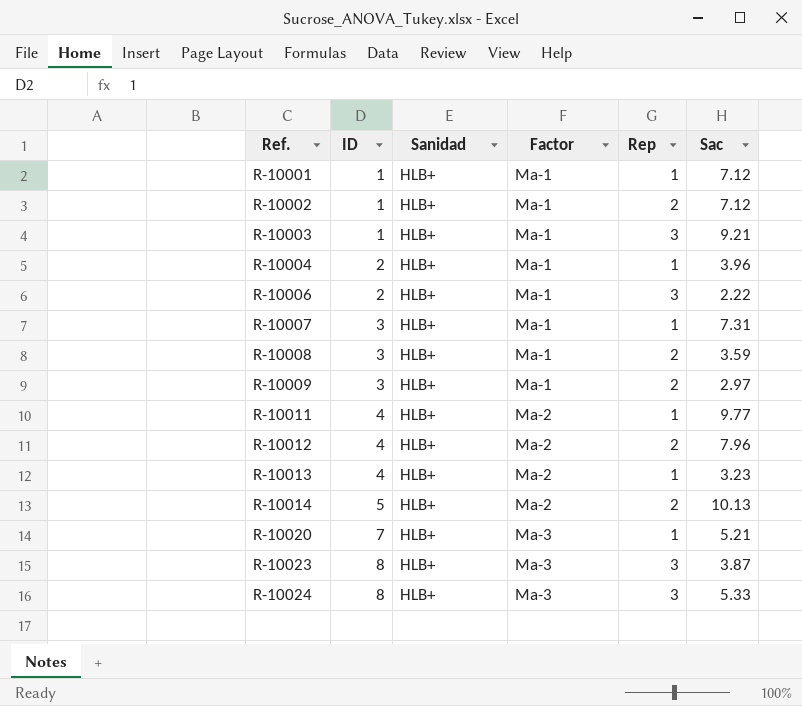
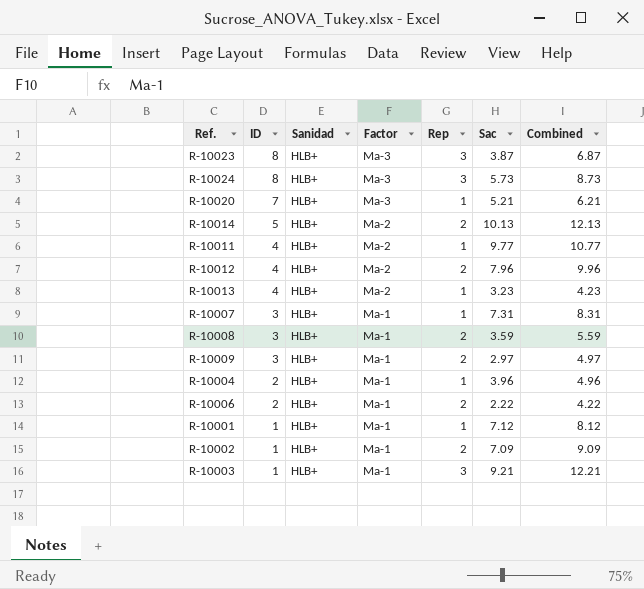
row order: Ref. ascending -> ID descending
column Combined | formula: none -> [Rep] + [Sac]
R-10024 | Sac: 5.33 -> 5.73
R-10006 | Rep: 3 -> 2
R-10002 | Sac: 7.12 -> 7.09

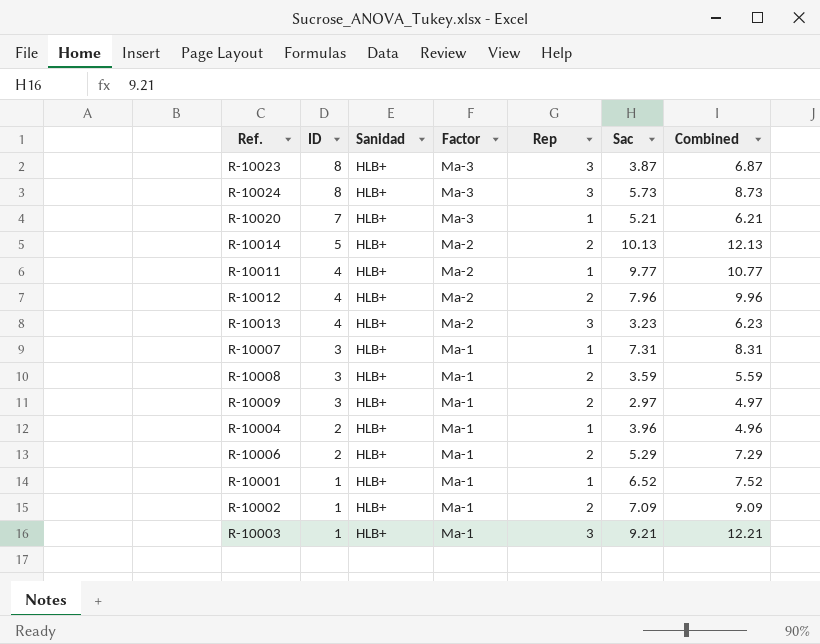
R-10013 | Rep: 1 -> 3
R-10013 | Combined: 4.23 -> 6.23
R-10006 | Sac: 2.22 -> 5.29
R-10006 | Combined: 4.22 -> 7.29
R-10001 | Sac: 7.12 -> 6.52
R-10001 | Combined: 8.12 -> 7.52

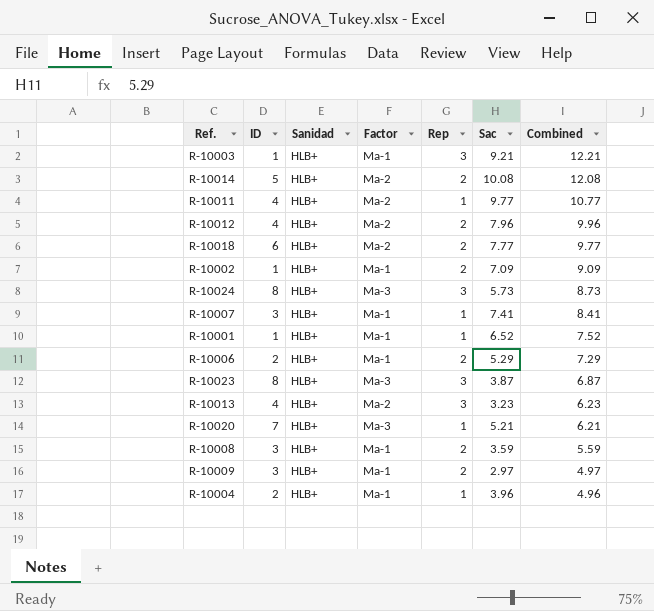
row order: ID descending -> Combined descending
R-10014 | Sac: 10.13 -> 10.08
R-10014 | Combined: 12.13 -> 12.08
row R-10018: none -> 6 | HLB+ | Ma-2 | 2 | 7.77 | 9.77
R-10007 | Sac: 7.31 -> 7.41
R-10007 | Combined: 8.31 -> 8.41

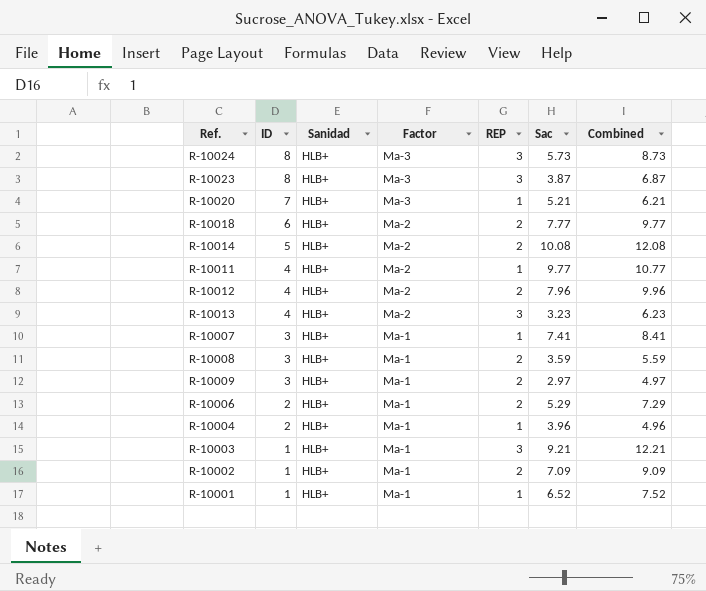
row order: Combined descending -> ID descending
column name: Rep -> REP

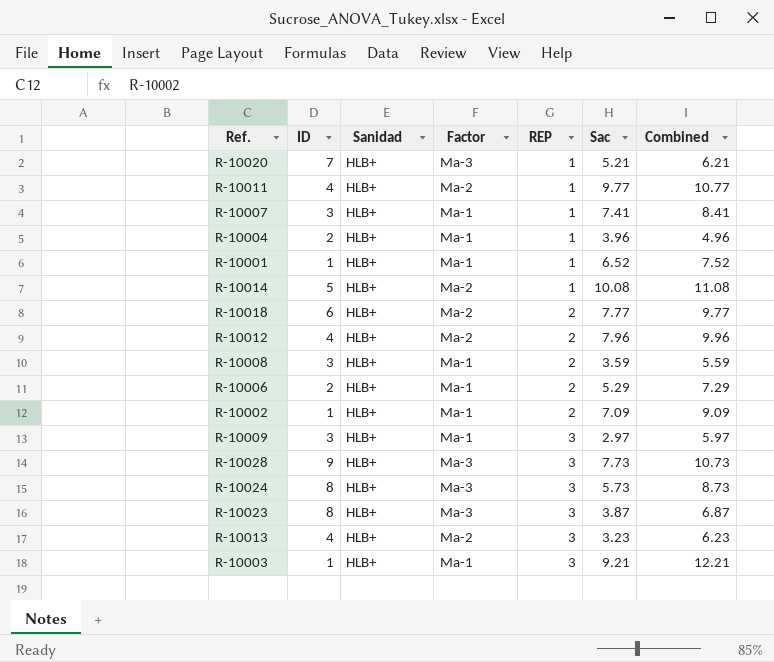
row order: ID descending -> REP ascending
R-10014 | REP: 2 -> 1
R-10014 | Combined: 12.08 -> 11.08
R-10009 | REP: 2 -> 3
R-10009 | Combined: 4.97 -> 5.97
row R-10028: none -> 9 | HLB+ | Ma-3 | 3 | 7.73 | 10.73

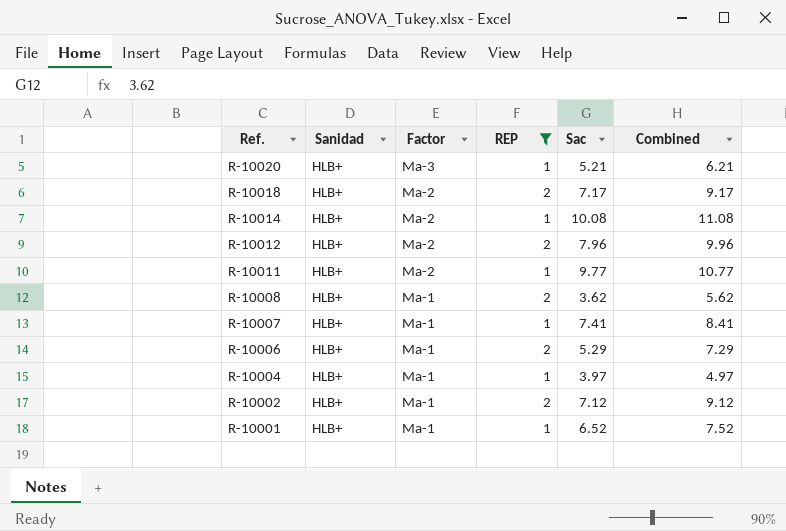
filter: none -> REP != 3
row order: REP ascending -> Ref. descending
column ID | position: 2 -> none
R-10018 | Sac: 7.77 -> 7.17
R-10018 | Combined: 9.77 -> 9.17
R-10008 | Sac: 3.59 -> 3.62
R-10008 | Combined: 5.59 -> 5.62
R-10004 | Sac: 3.96 -> 3.97
R-10004 | Combined: 4.96 -> 4.97
R-10002 | Sac: 7.09 -> 7.12
R-10002 | Combined: 9.09 -> 9.12

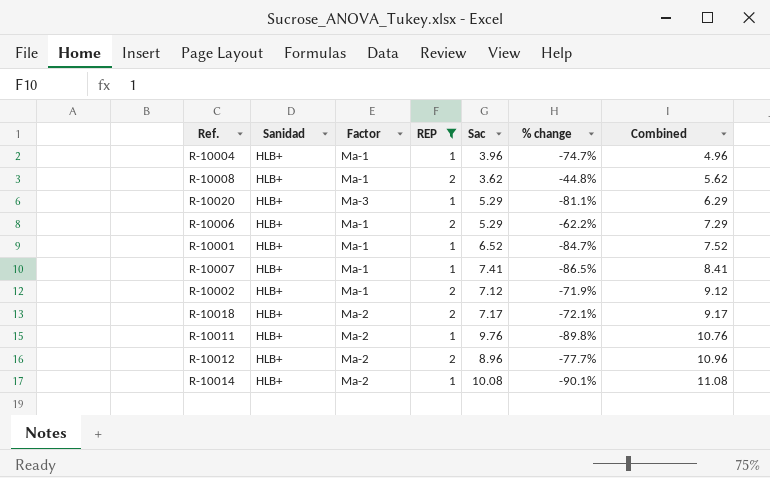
row order: Ref. descending -> Combined ascending
column % change | formula: none -> ([REP] - [Sac]) / [Sac]
R-10004 | Sac: 3.97 -> 3.96
R-10004 | Combined: 4.97 -> 4.96
R-10020 | Sac: 5.21 -> 5.29
R-10020 | Combined: 6.21 -> 6.29
R-10011 | Sac: 9.77 -> 9.76
R-10011 | Combined: 10.77 -> 10.76
R-10012 | Sac: 7.96 -> 8.96
R-10012 | Combined: 9.96 -> 10.96

